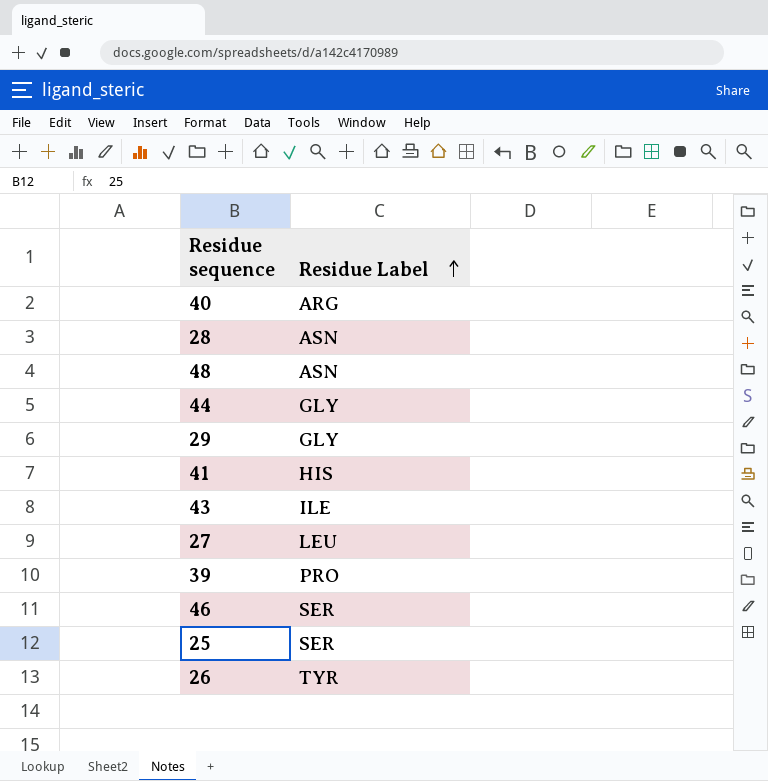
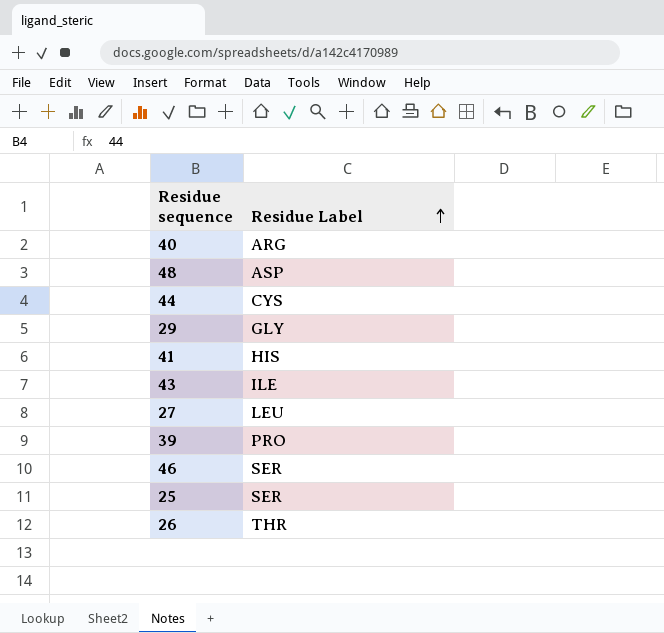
row 28: ASN -> none
48 | Residue Label: ASN -> ASP
44 | Residue Label: GLY -> CYS
26 | Residue Label: TYR -> THR

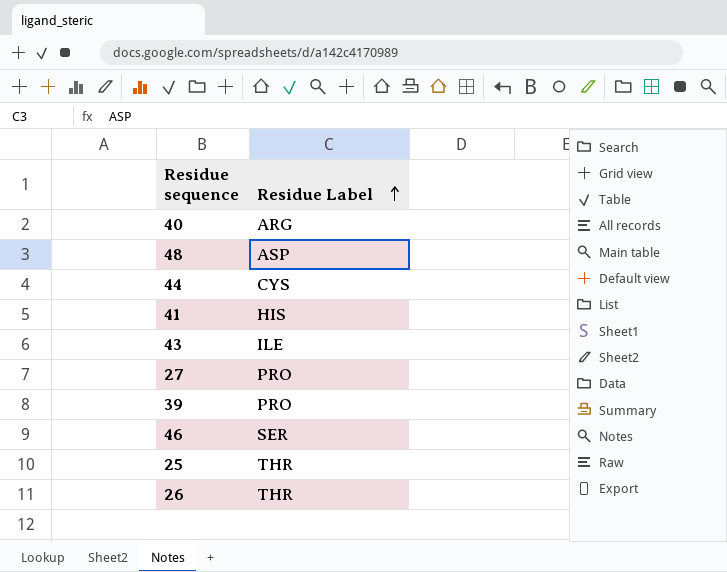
row 29: GLY -> none
27 | Residue Label: LEU -> PRO
25 | Residue Label: SER -> THR

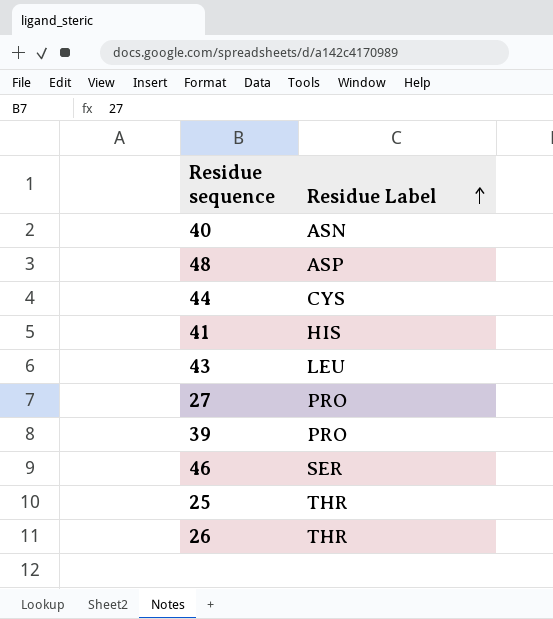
40 | Residue Label: ARG -> ASN
43 | Residue Label: ILE -> LEU

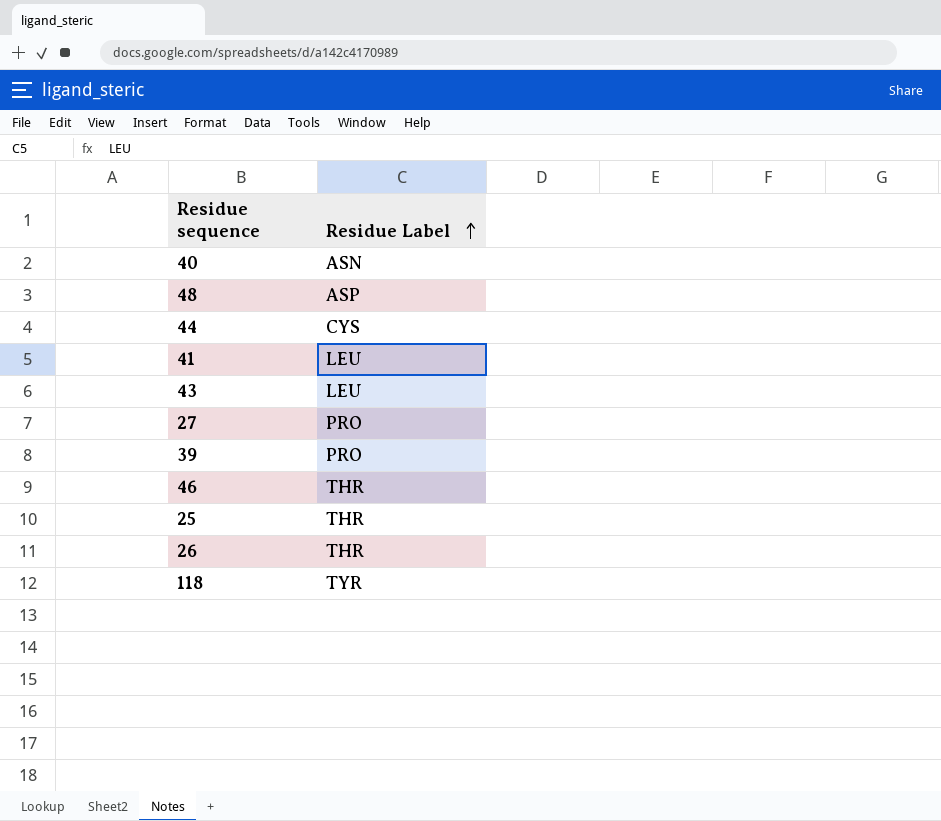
41 | Residue Label: HIS -> LEU
46 | Residue Label: SER -> THR
row 118: none -> TYR

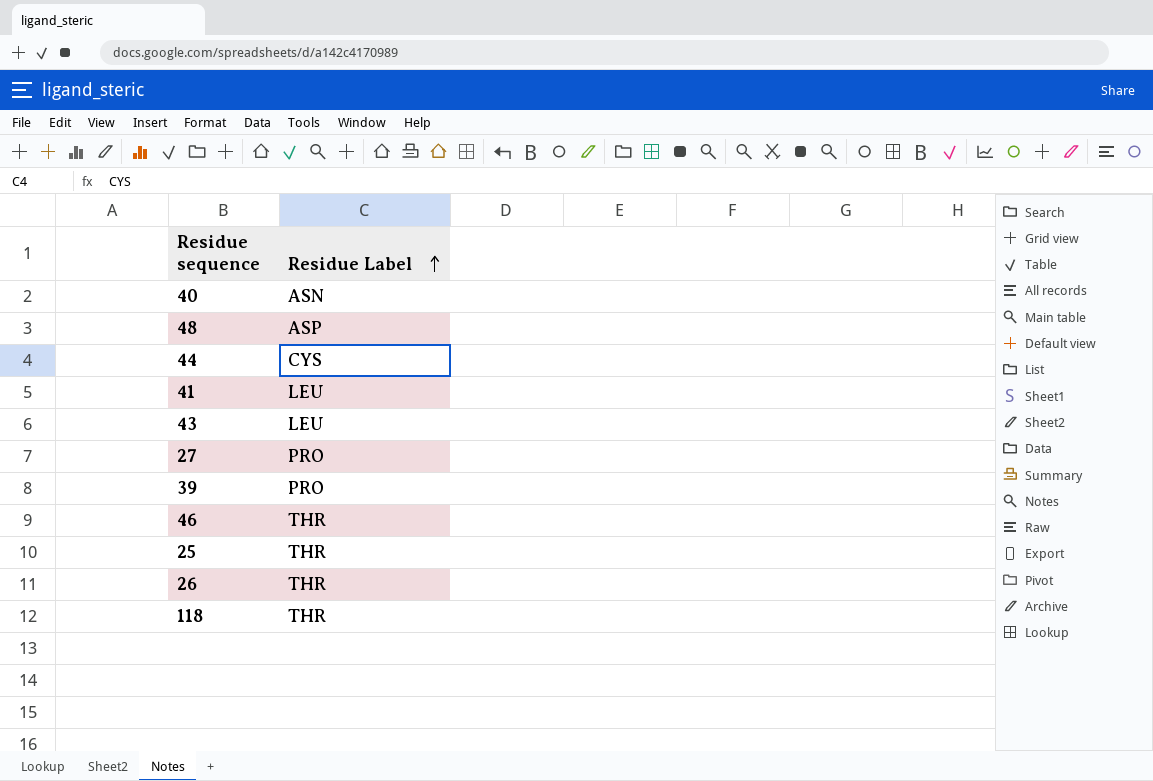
118 | Residue Label: TYR -> THR

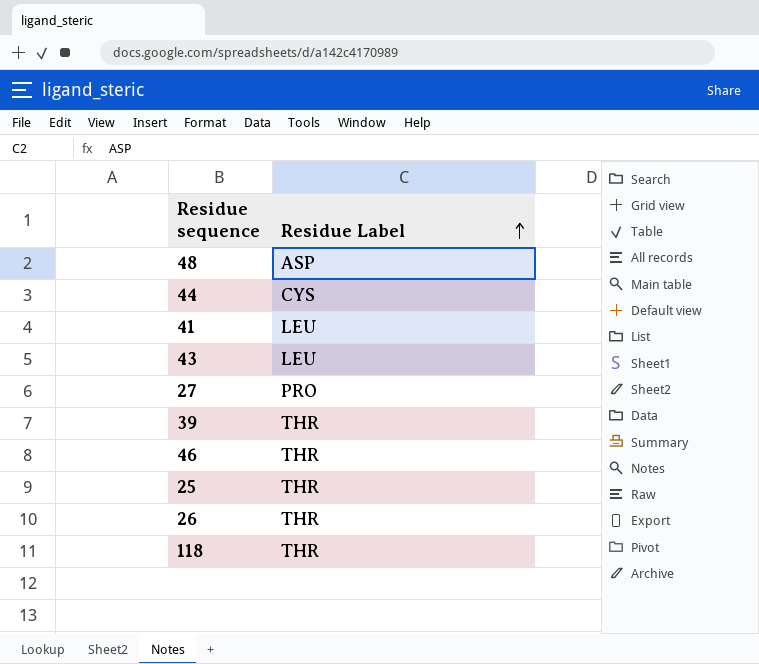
row 40: ASN -> none
39 | Residue Label: PRO -> THR

